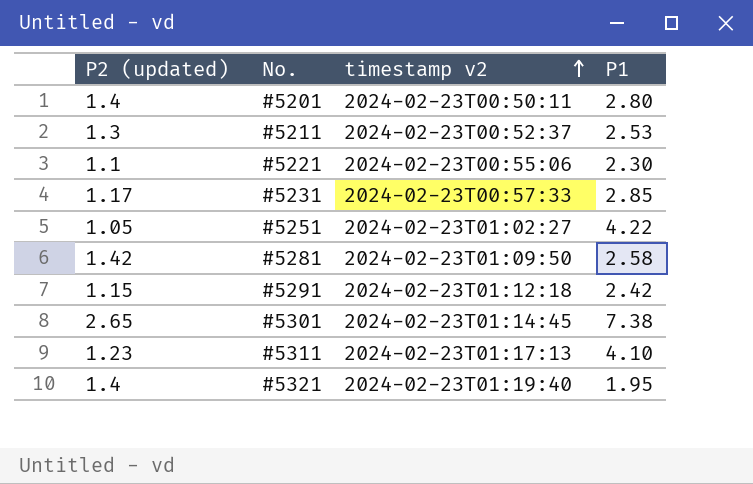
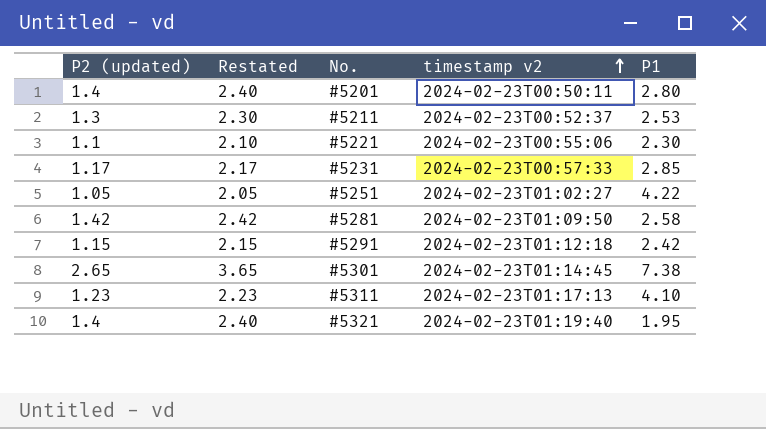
column Restated | formula: none -> [P2 (updated)] + 1

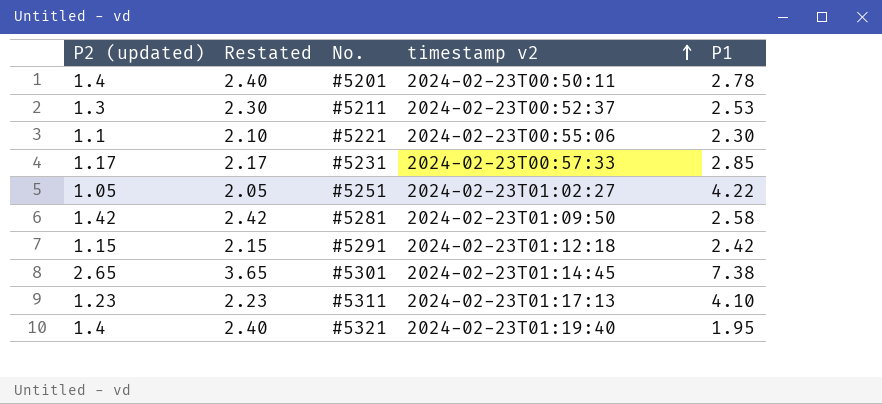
#5201 | P1: 2.80 -> 2.78

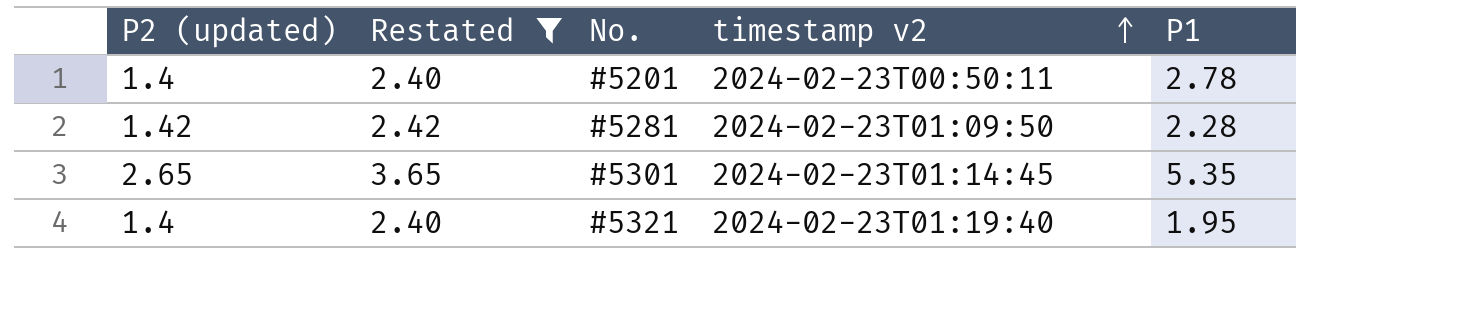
filter: none -> Restated >= 2.40
#5281 | P1: 2.58 -> 2.28
#5301 | P1: 7.38 -> 5.35

